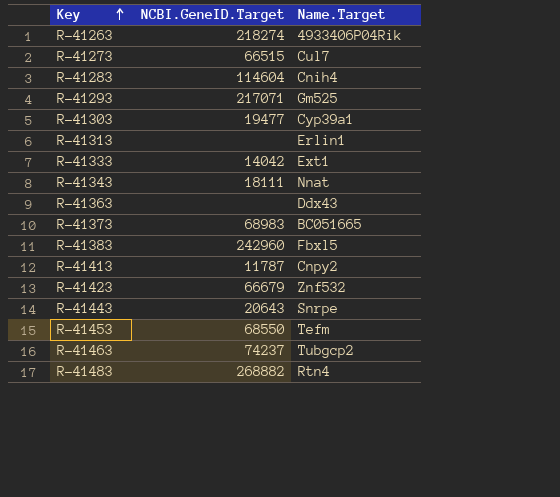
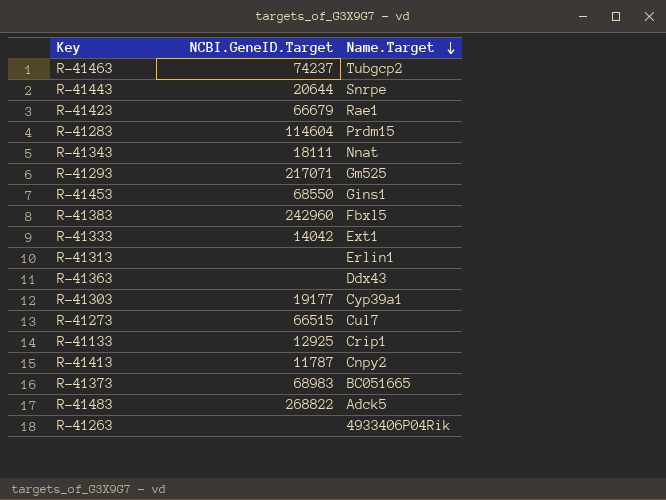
row order: Key ascending -> Name.Target descending
R-41443 | NCBI.GeneID.Target: 20643 -> 20644
R-41423 | Name.Target: Znf532 -> Rae1
R-41283 | Name.Target: Cnih4 -> Prdm15
R-41453 | Name.Target: Tefm -> Gins1
R-41303 | NCBI.GeneID.Target: 19477 -> 19177
row R-41133: none -> 12925 | Crip1
R-41483 | NCBI.GeneID.Target: 268882 -> 268822
R-41483 | Name.Target: Rtn4 -> Adck5
R-41263 | NCBI.GeneID.Target: 218274 -> none

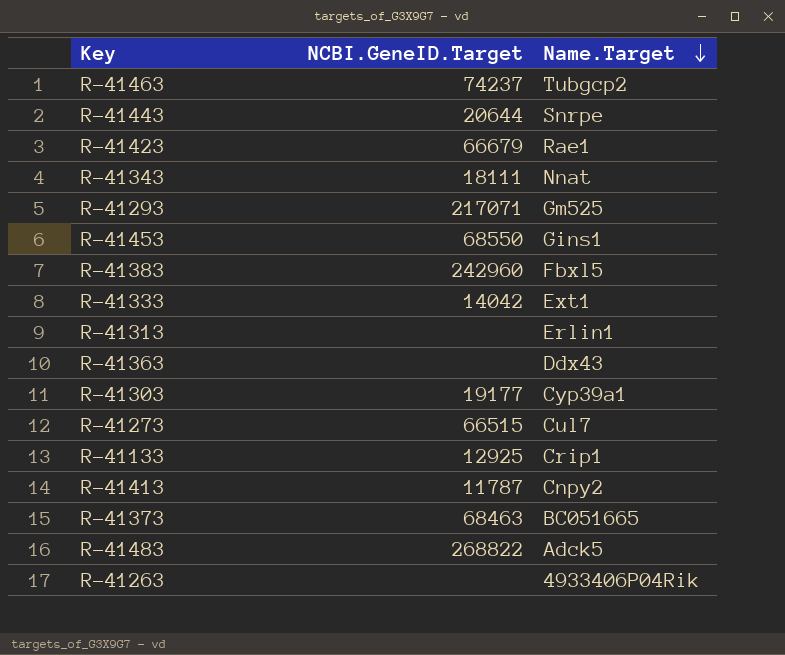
row R-41283: 114604 | Prdm15 -> none
R-41373 | NCBI.GeneID.Target: 68983 -> 68463

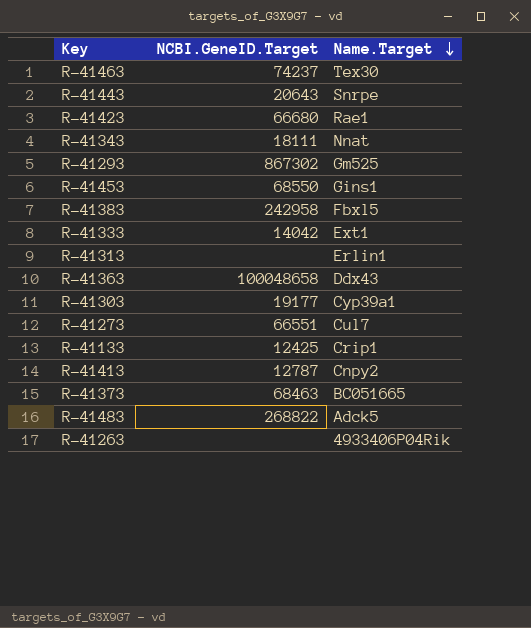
R-41463 | Name.Target: Tubgcp2 -> Tex30
R-41443 | NCBI.GeneID.Target: 20644 -> 20643
R-41423 | NCBI.GeneID.Target: 66679 -> 66680
R-41293 | NCBI.GeneID.Target: 217071 -> 867302
R-41383 | NCBI.GeneID.Target: 242960 -> 242958
R-41363 | NCBI.GeneID.Target: none -> 100048658
R-41273 | NCBI.GeneID.Target: 66515 -> 66551
R-41133 | NCBI.GeneID.Target: 12925 -> 12425
R-41413 | NCBI.GeneID.Target: 11787 -> 12787

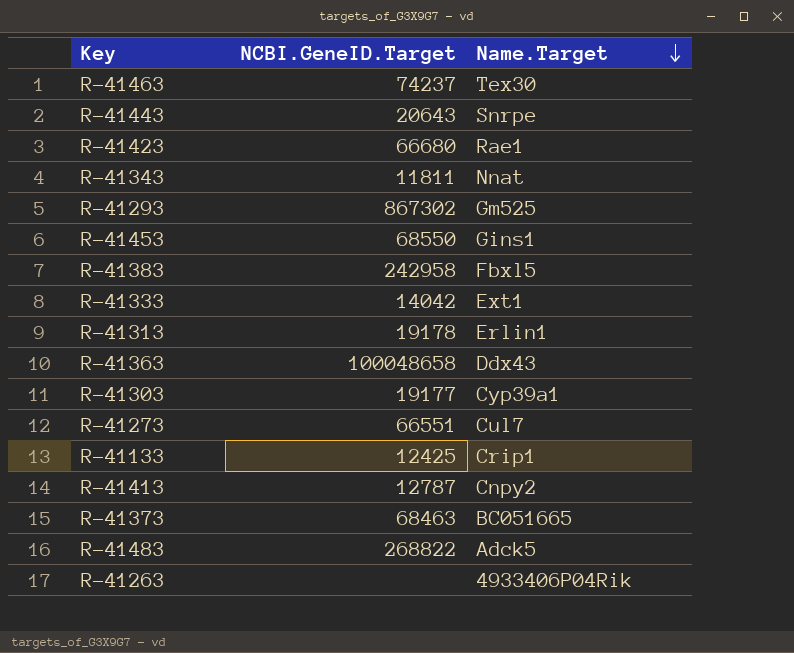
R-41343 | NCBI.GeneID.Target: 18111 -> 11811
R-41313 | NCBI.GeneID.Target: none -> 19178

